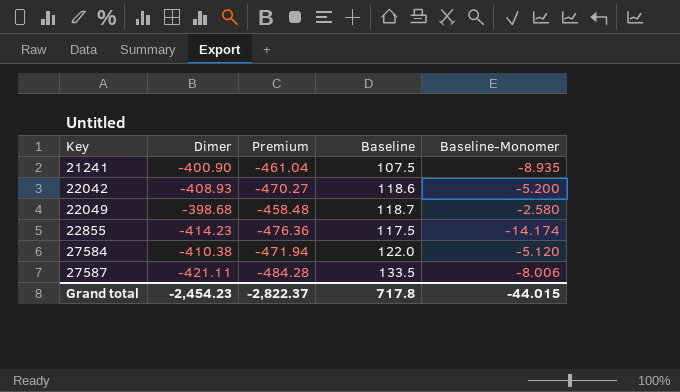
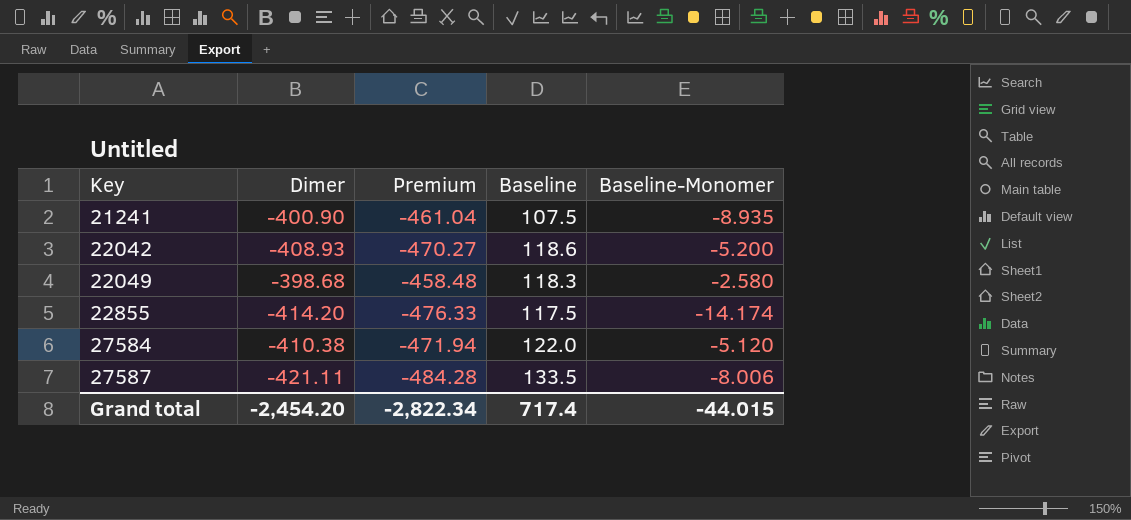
22049 | Baseline: 118.7 -> 118.3
22855 | Dimer: -414.23 -> -414.20
22855 | Premium: -476.36 -> -476.33
Grand total | Dimer: -2,454.23 -> -2,454.20
Grand total | Premium: -2,822.37 -> -2,822.34
Grand total | Baseline: 717.8 -> 717.4

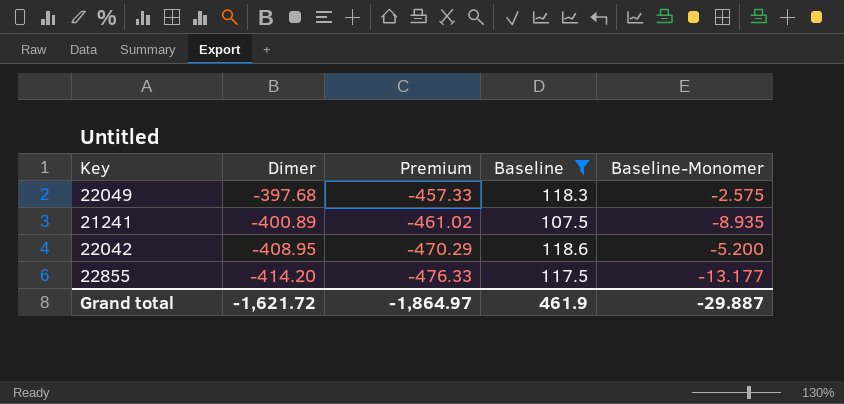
filter: none -> Baseline <= 118.6
row order: Key ascending -> Dimer descending
22049 | Dimer: -398.68 -> -397.68
22049 | Premium: -458.48 -> -457.33
22049 | Baseline-Monomer: -2.580 -> -2.575
21241 | Dimer: -400.90 -> -400.89
21241 | Premium: -461.04 -> -461.02
22042 | Dimer: -408.93 -> -408.95
22042 | Premium: -470.27 -> -470.29
22855 | Baseline-Monomer: -14.174 -> -13.177
Grand total | Dimer: -2,454.20 -> -1,621.72
Grand total | Premium: -2,822.34 -> -1,864.97
Grand total | Baseline: 717.4 -> 461.9
Grand total | Baseline-Monomer: -44.015 -> -29.887

